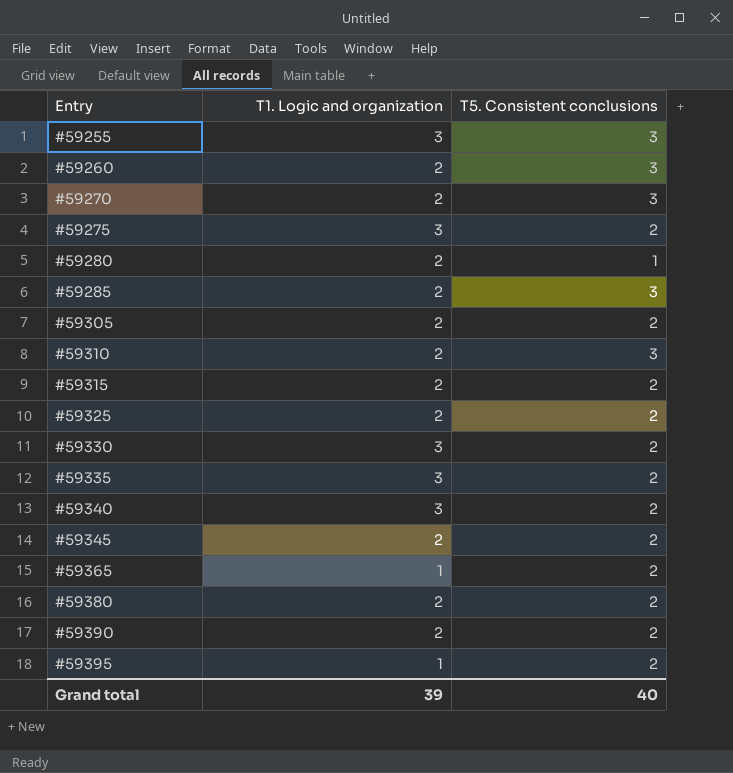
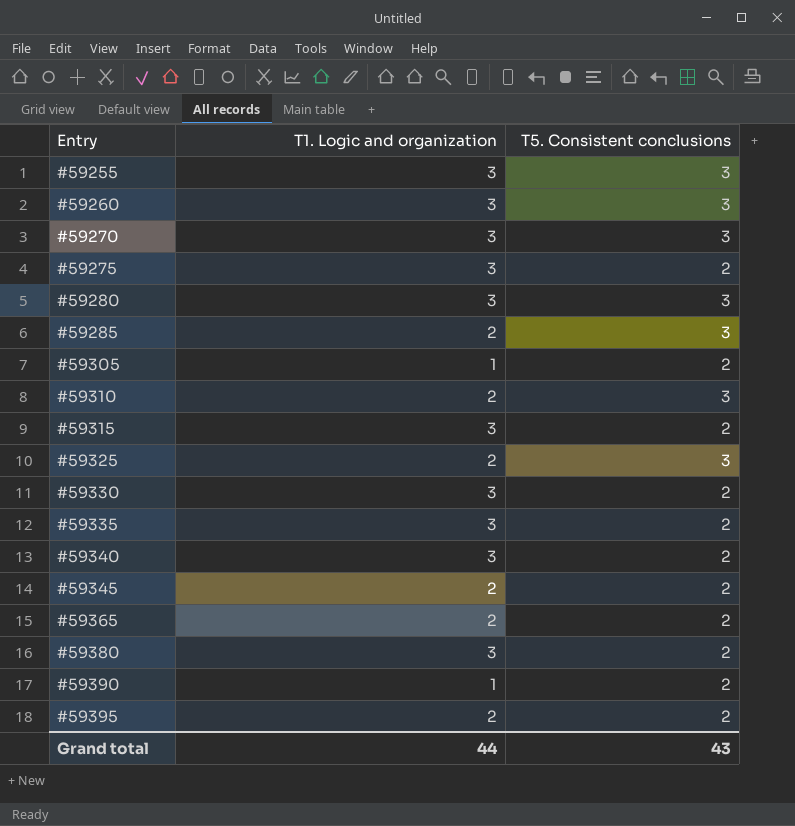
#59260 | T1. Logic and organization: 2 -> 3
#59270 | T1. Logic and organization: 2 -> 3
#59280 | T1. Logic and organization: 2 -> 3
#59280 | T5. Consistent conclusions: 1 -> 3
#59305 | T1. Logic and organization: 2 -> 1
#59315 | T1. Logic and organization: 2 -> 3
#59325 | T5. Consistent conclusions: 2 -> 3
#59365 | T1. Logic and organization: 1 -> 2
#59380 | T1. Logic and organization: 2 -> 3
#59390 | T1. Logic and organization: 2 -> 1
#59395 | T1. Logic and organization: 1 -> 2
Grand total | T1. Logic and organization: 39 -> 44
Grand total | T5. Consistent conclusions: 40 -> 43

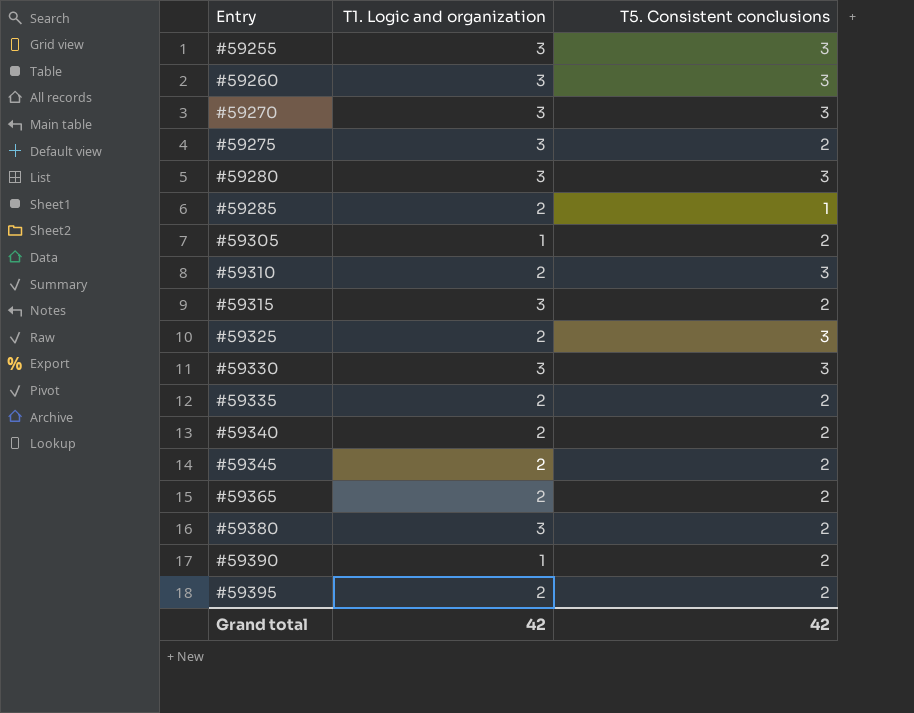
#59285 | T5. Consistent conclusions: 3 -> 1
#59330 | T5. Consistent conclusions: 2 -> 3
#59335 | T1. Logic and organization: 3 -> 2
#59340 | T1. Logic and organization: 3 -> 2
Grand total | T1. Logic and organization: 44 -> 42
Grand total | T5. Consistent conclusions: 43 -> 42

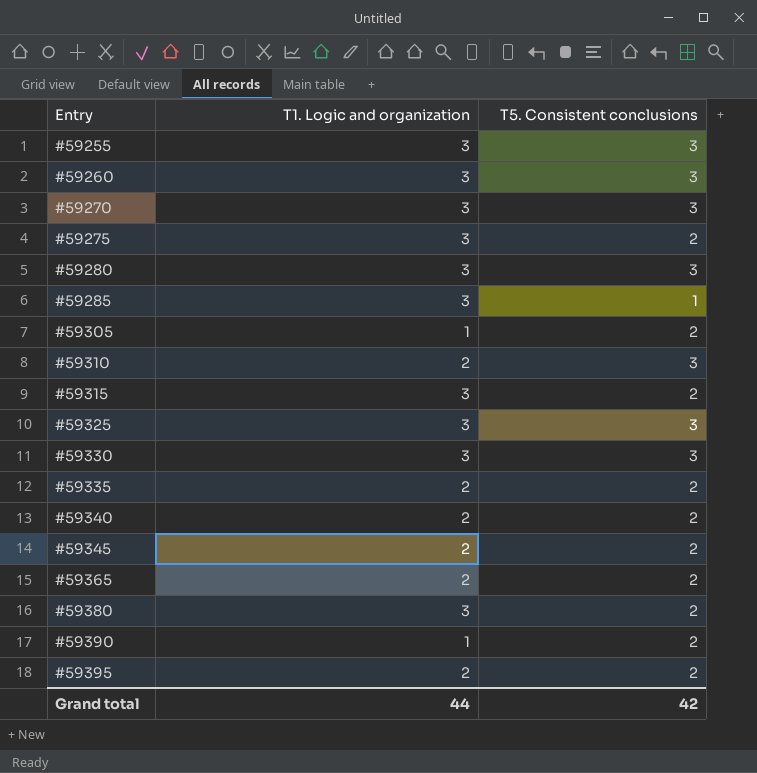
#59285 | T1. Logic and organization: 2 -> 3
#59325 | T1. Logic and organization: 2 -> 3
Grand total | T1. Logic and organization: 42 -> 44

